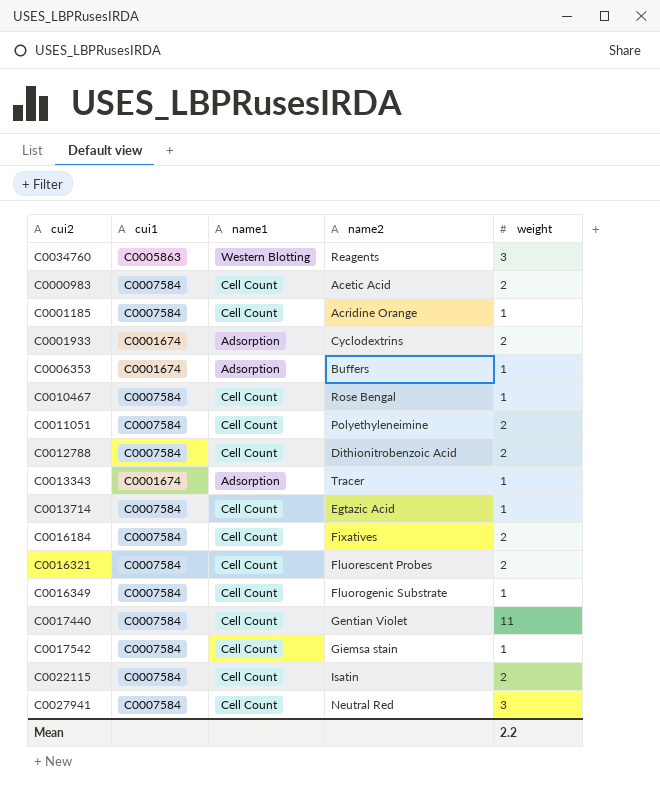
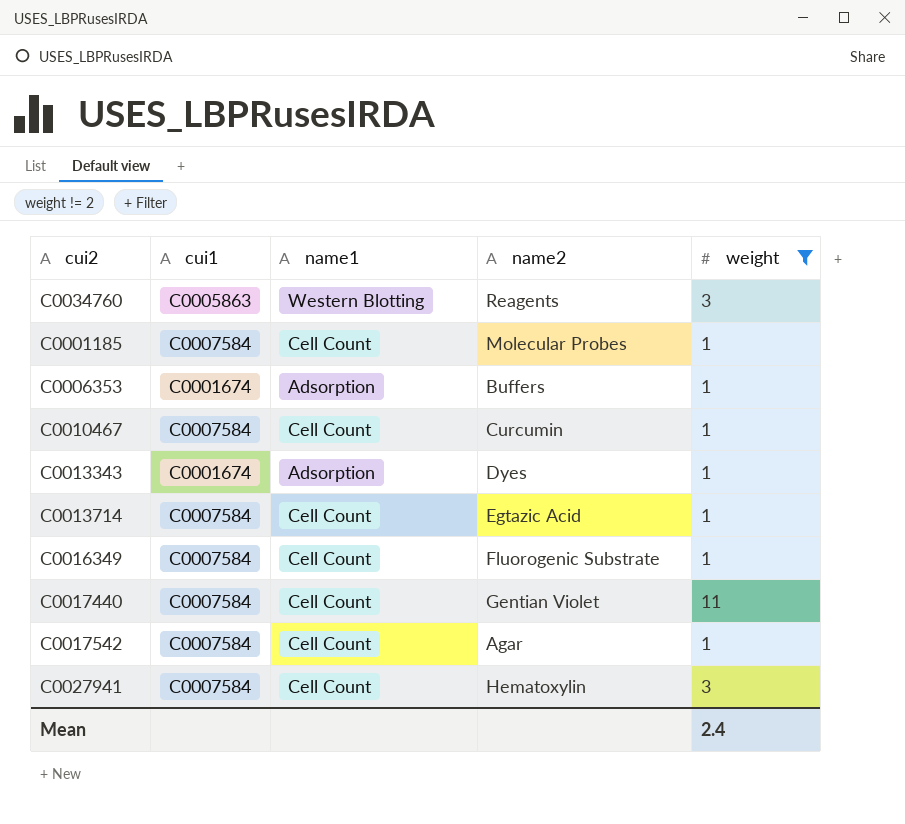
filter: none -> weight != 2
C0001185 | name2: Acridine Orange -> Molecular Probes
C0010467 | name2: Rose Bengal -> Curcumin
C0013343 | name2: Tracer -> Dyes
C0017542 | name2: Giemsa stain -> Agar
C0027941 | name2: Neutral Red -> Hematoxylin
Mean | weight: 2.2 -> 2.4

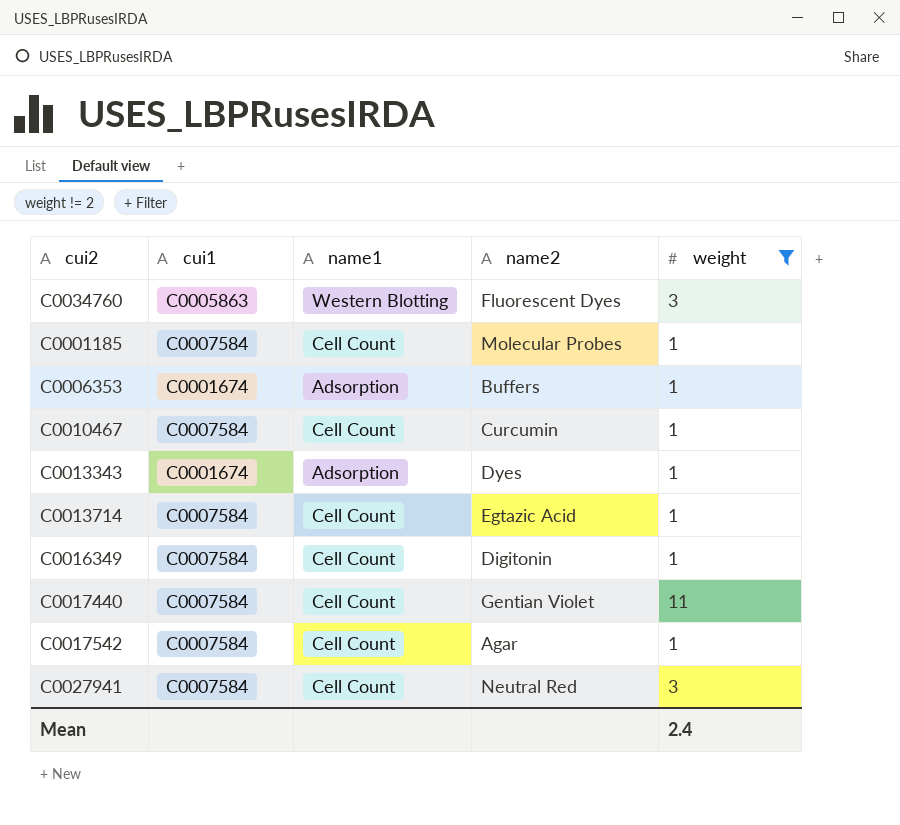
C0034760 | name2: Reagents -> Fluorescent Dyes
C0016349 | name2: Fluorogenic Substrate -> Digitonin
C0027941 | name2: Hematoxylin -> Neutral Red

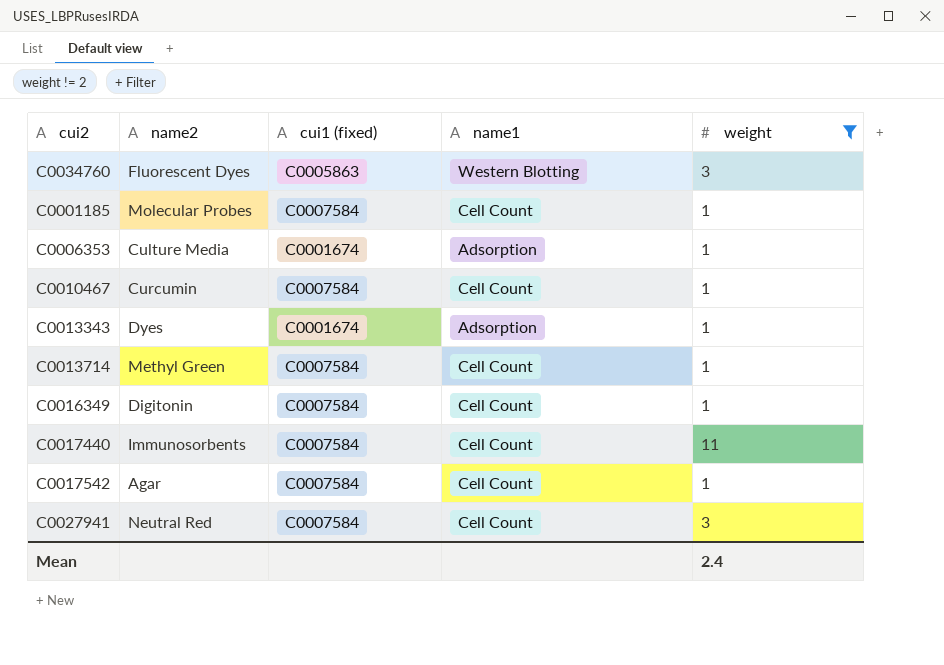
column name2 | position: 4 -> 2
column name: cui1 -> cui1 (fixed)
C0006353 | name2: Buffers -> Culture Media
C0013714 | name2: Egtazic Acid -> Methyl Green
C0017440 | name2: Gentian Violet -> Immunosorbents

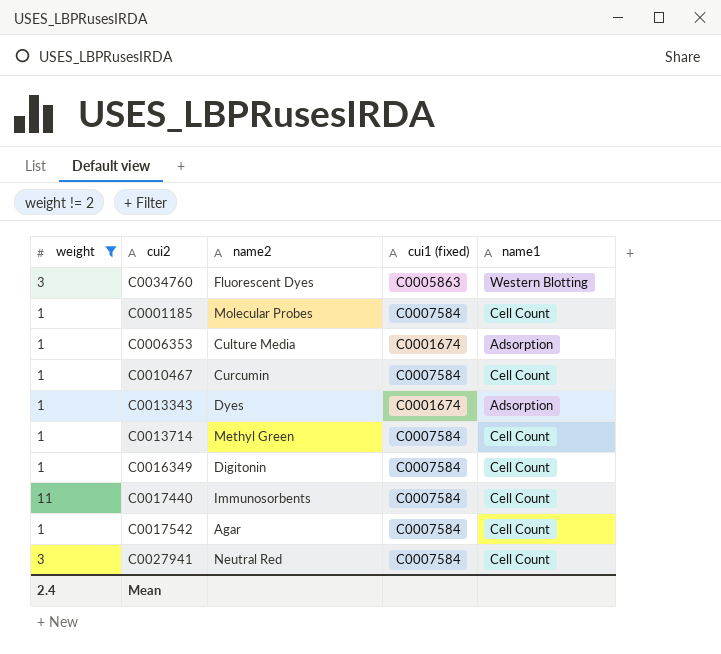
column weight | position: 5 -> 1

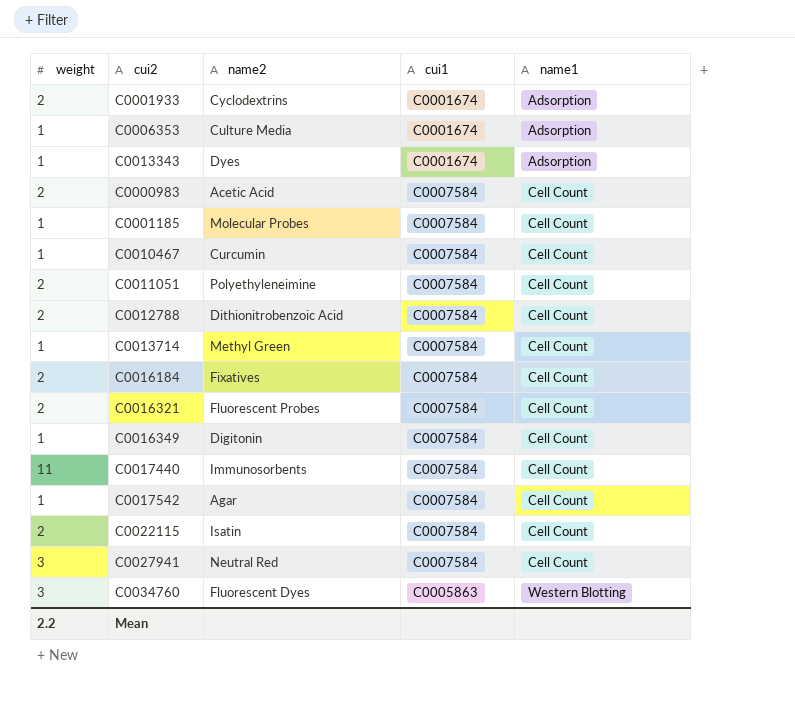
filter: weight != 2 -> none
row order: none -> name1 ascending
column name: cui1 (fixed) -> cui1
Mean | weight: 2.4 -> 2.2

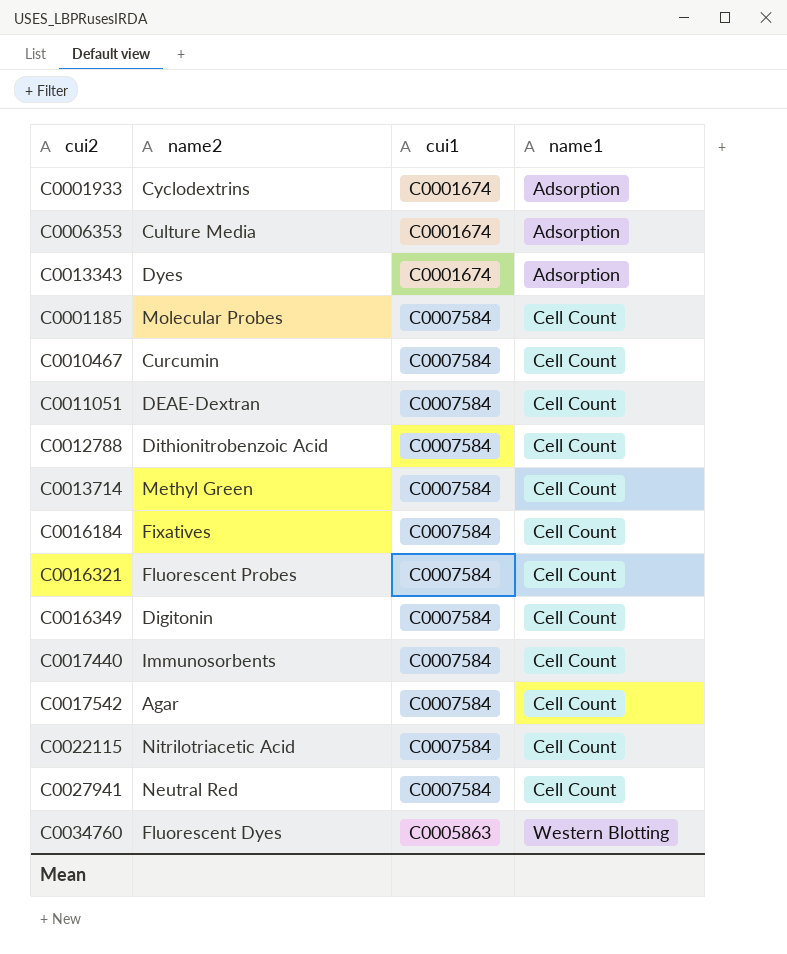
column weight | position: 1 -> none
row C0000983: 2 | Acetic Acid | C0007584 | Cell Count -> none
C0011051 | name2: Polyethyleneimine -> DEAE-Dextran
C0022115 | name2: Isatin -> Nitrilotriacetic Acid

